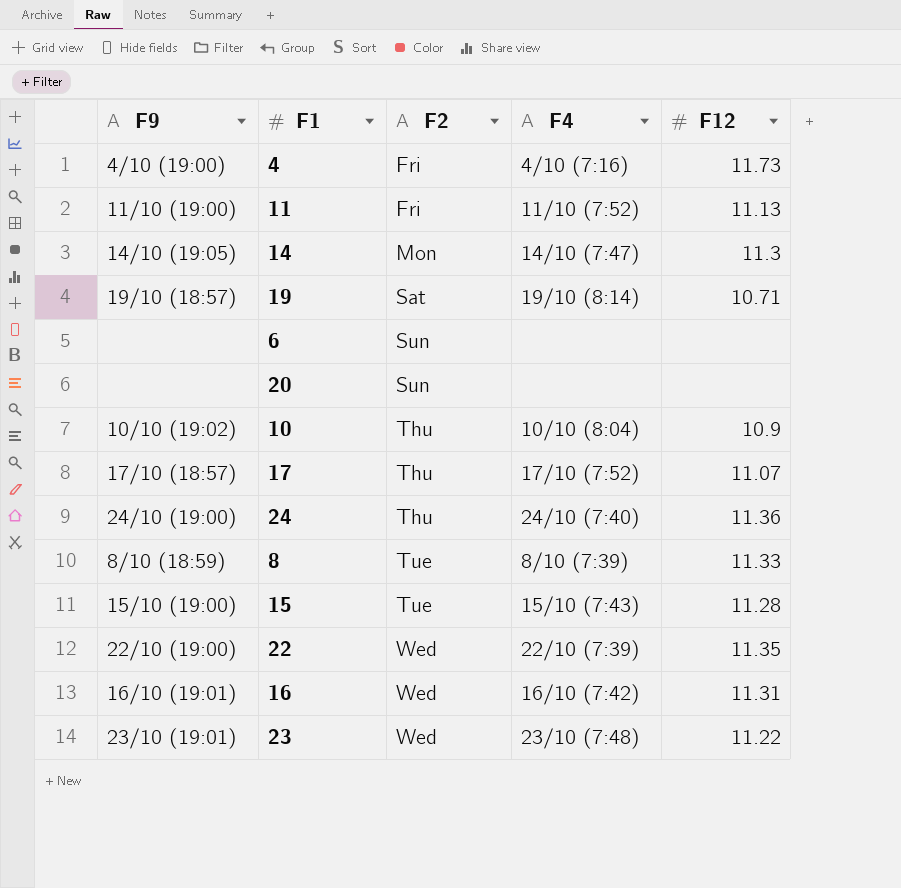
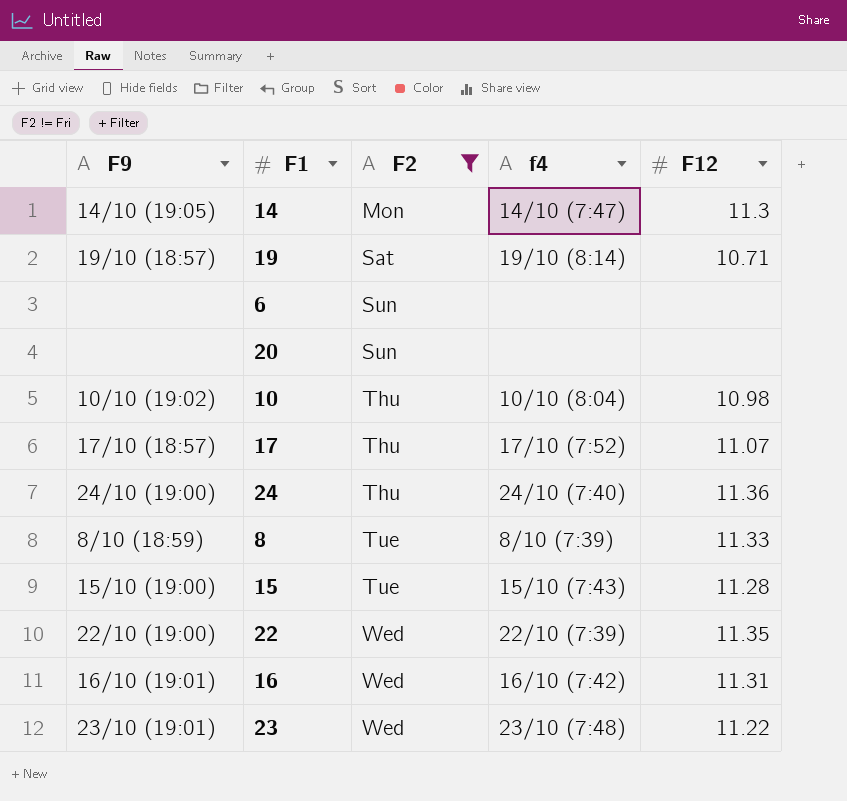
filter: none -> F2 != Fri
column name: F4 -> f4
10 | F12: 10.9 -> 10.98

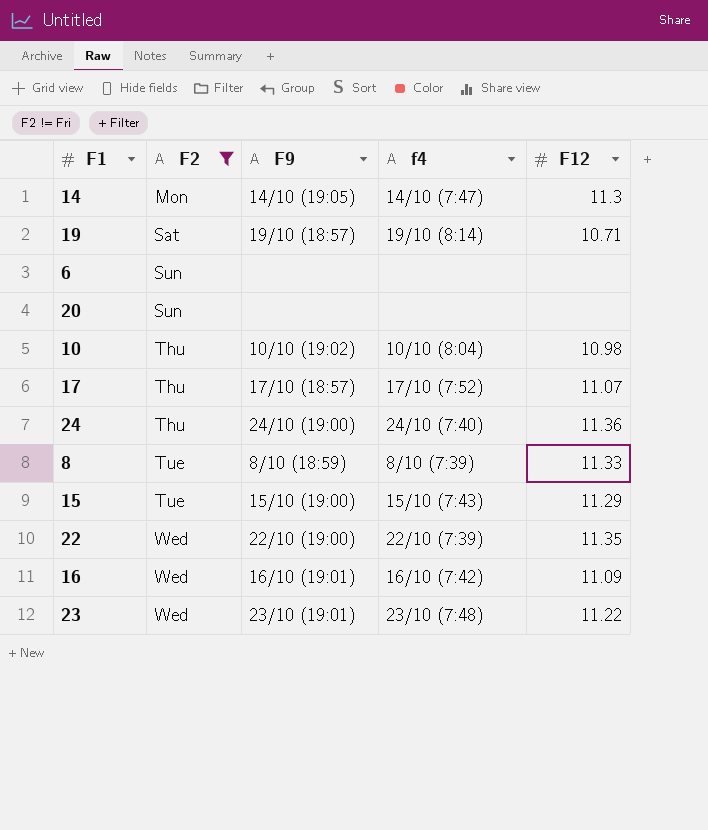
column F9 | position: 1 -> 3
15 | F12: 11.28 -> 11.29
16 | F12: 11.31 -> 11.09

